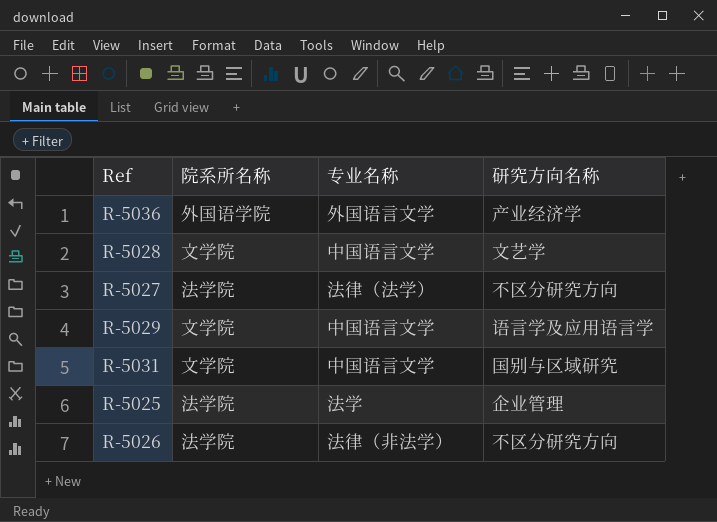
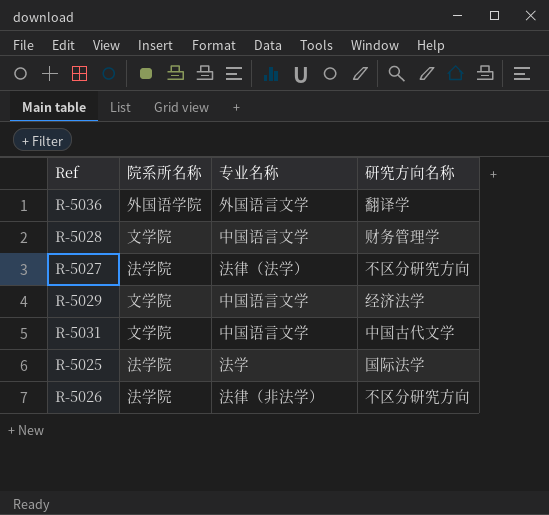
R-5036 | 研究方向名称: 产业经济学 -> 翻译学
R-5028 | 研究方向名称: 文艺学 -> 财务管理学
R-5029 | 研究方向名称: 语言学及应用语言学 -> 经济法学
R-5031 | 研究方向名称: 国别与区域研究 -> 中国古代文学
R-5025 | 研究方向名称: 企业管理 -> 国际法学

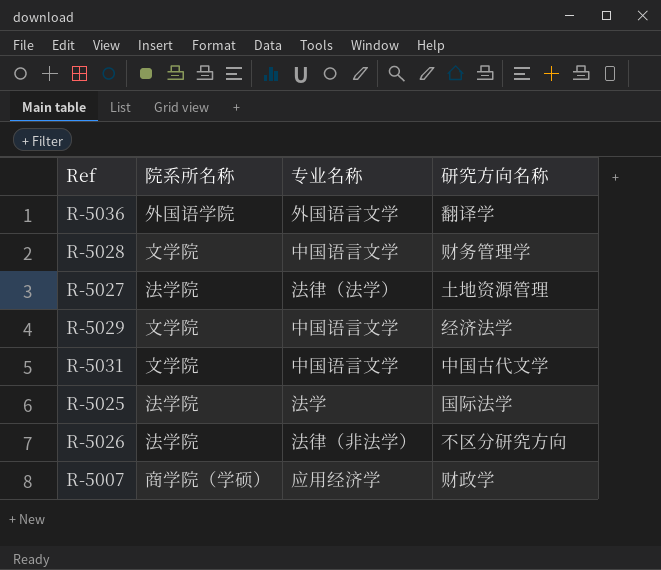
R-5027 | 研究方向名称: 不区分研究方向 -> 土地资源管理
row R-5007: none -> 商学院（学硕） | 应用经济学 | 财政学

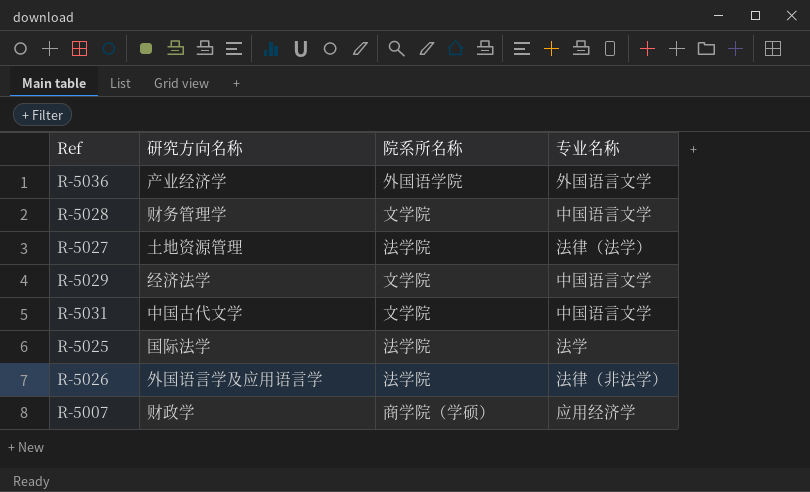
column 研究方向名称 | position: 4 -> 2
R-5036 | 研究方向名称: 翻译学 -> 产业经济学
R-5026 | 研究方向名称: 不区分研究方向 -> 外国语言学及应用语言学

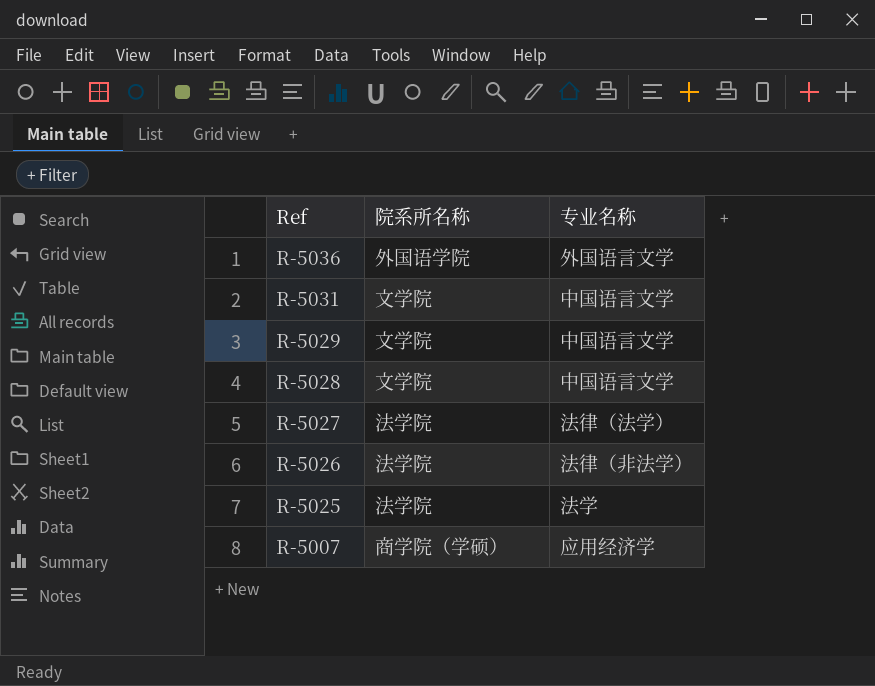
row order: none -> Ref descending
column 研究方向名称 | position: 2 -> none

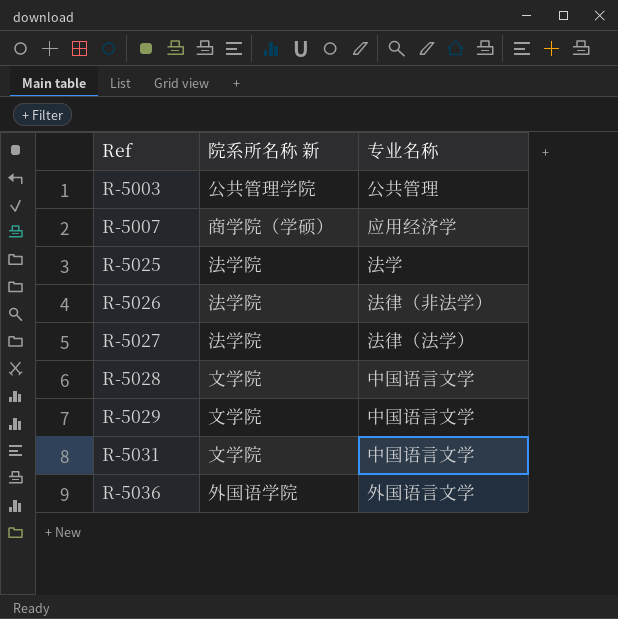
row order: Ref descending -> Ref ascending
column name: 院系所名称 -> 院系所名称 新
row R-5003: none -> 公共管理学院 | 公共管理

